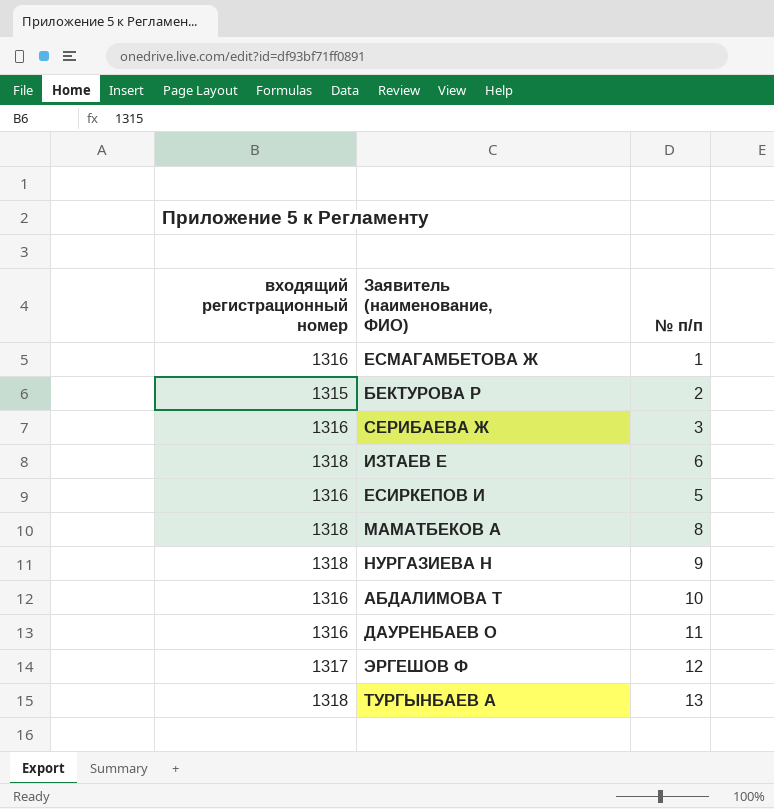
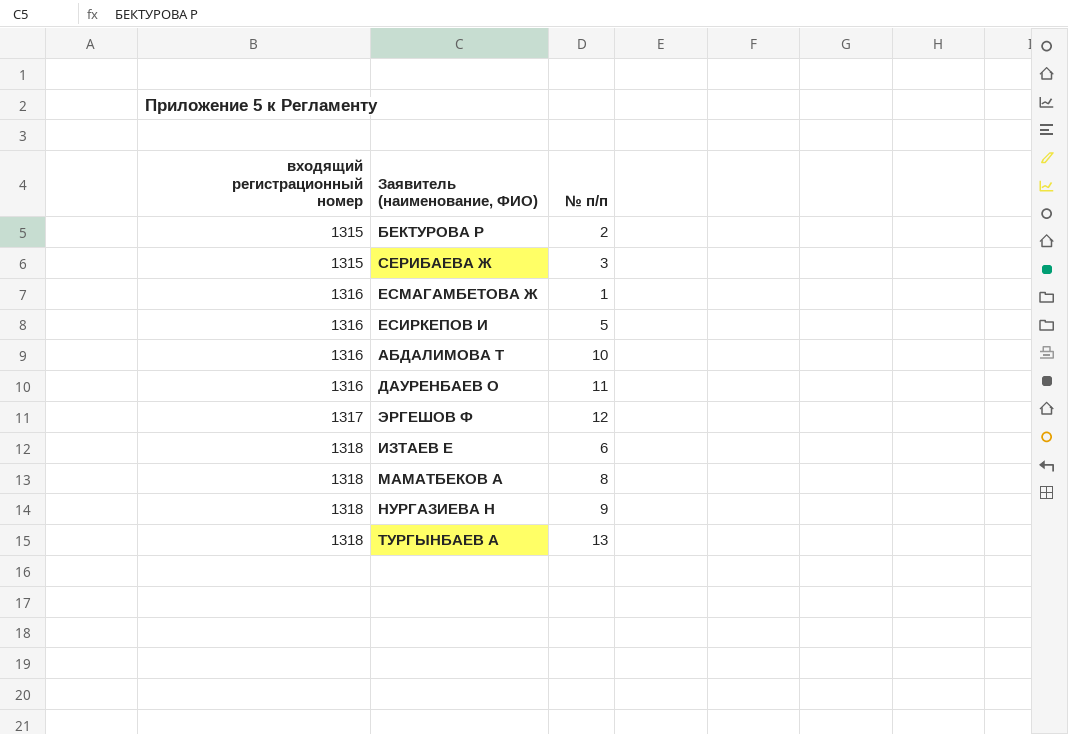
row order: none -> входящий регистрационный номер ascending
СЕРИБАЕВА Ж | входящий регистрационный номер: 1316 -> 1315

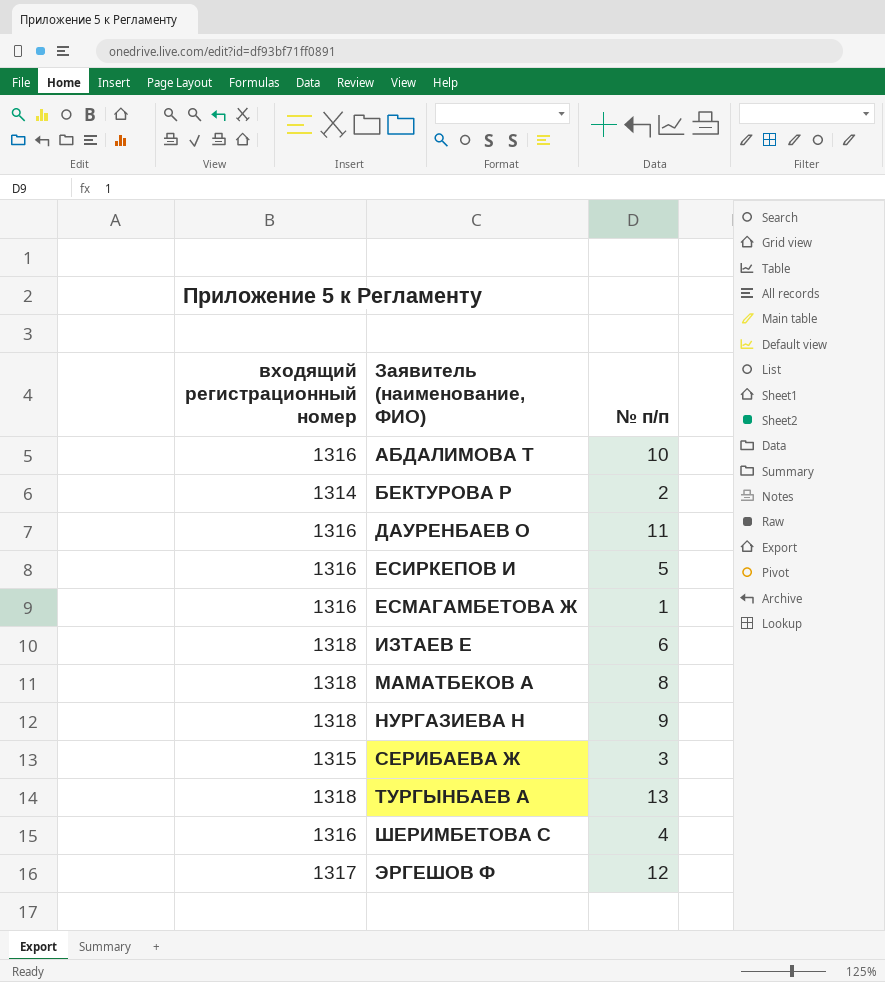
row order: входящий регистрационный номер ascending -> Заявитель (наименование, ФИО) ascending
БЕКТУРОВА Р | входящий регистрационный номер: 1315 -> 1314
row ШЕРИМБЕТОВА С: none -> 1316 | 4

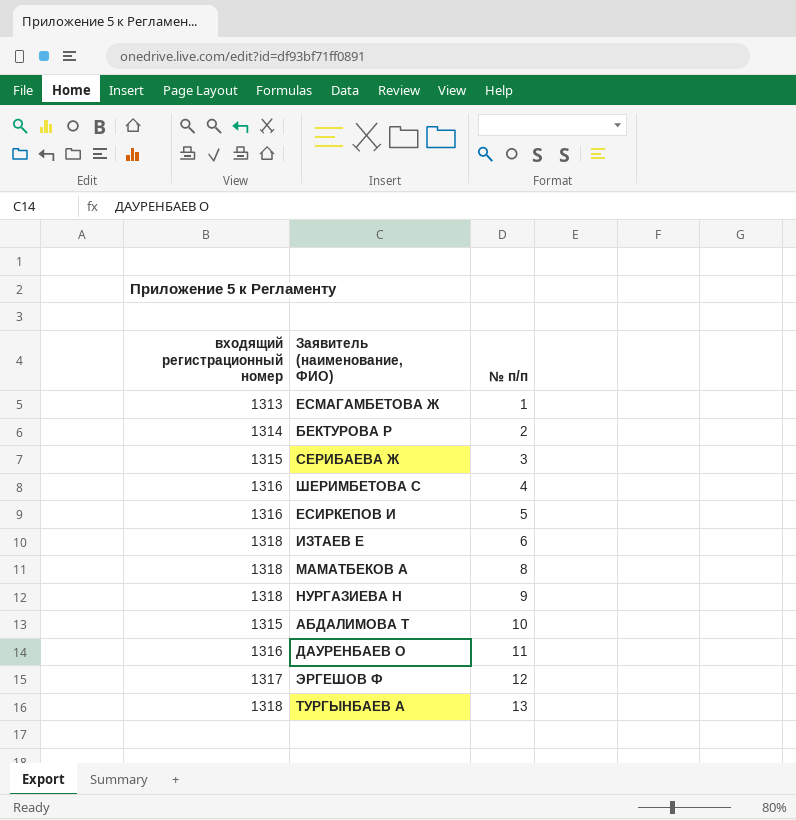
row order: Заявитель (наименование, ФИО) ascending -> № п/п ascending
ЕСМАГАМБЕТОВА Ж | входящий регистрационный номер: 1316 -> 1313
АБДАЛИМОВА Т | входящий регистрационный номер: 1316 -> 1315

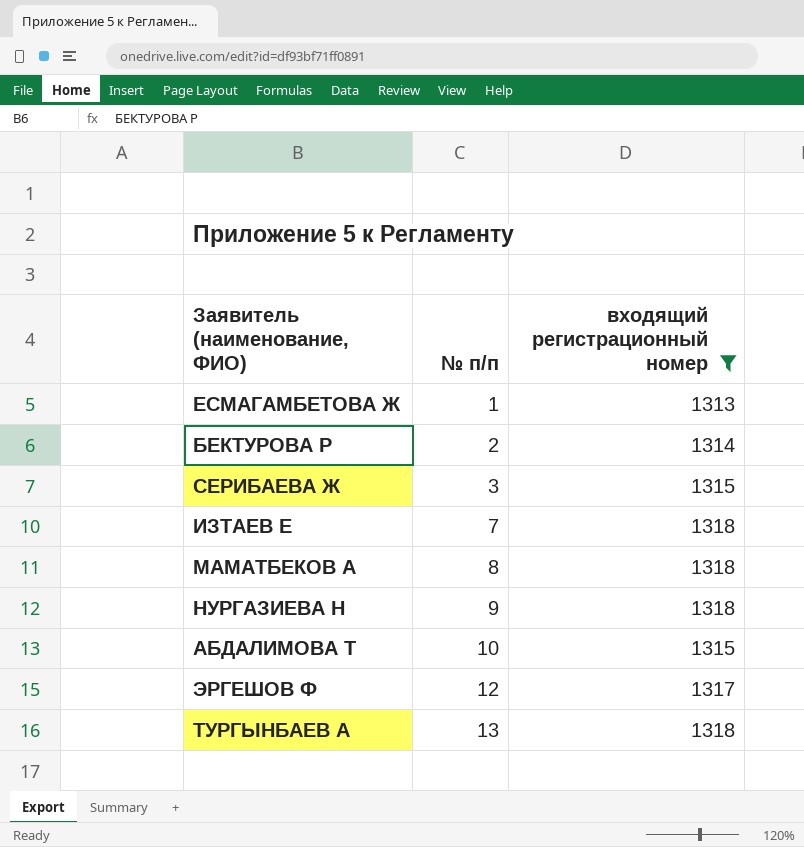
filter: none -> входящий регистрационный номер != 1316
column входящий регистрационный номер | position: 1 -> 3
ИЗТАЕВ Е | № п/п: 6 -> 7

